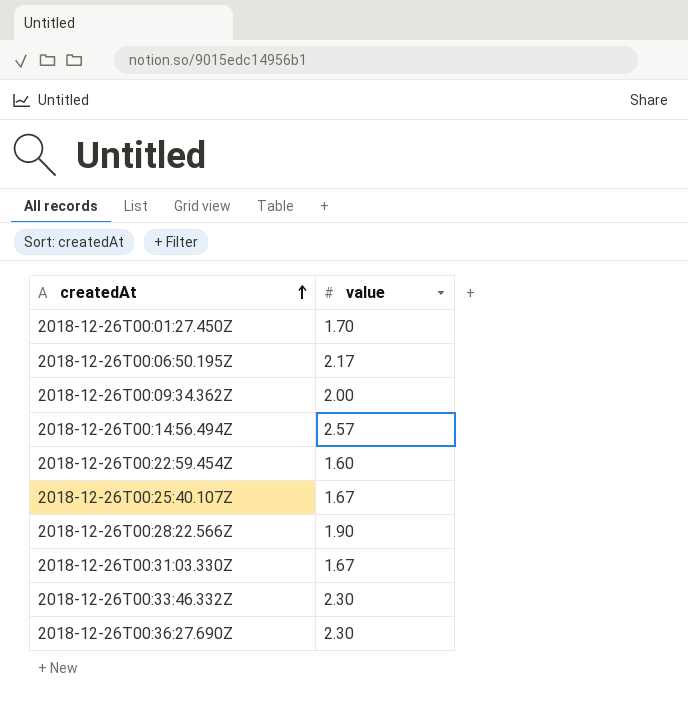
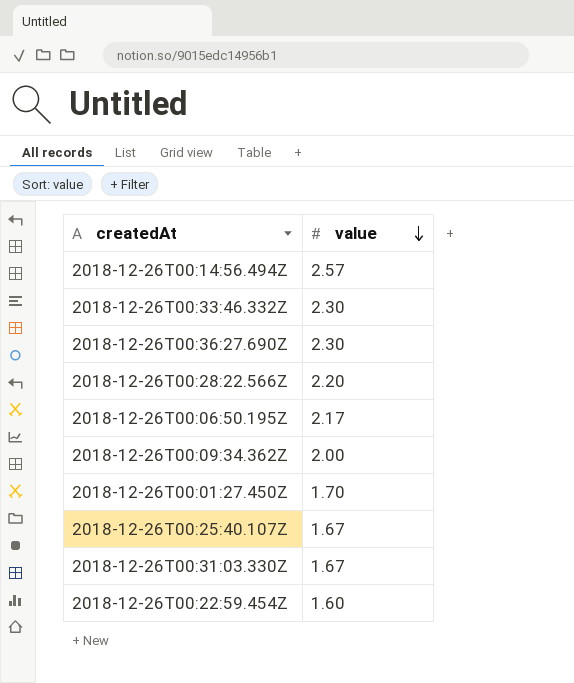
row order: createdAt ascending -> value descending
2018-12-26T00:28:22.566Z | value: 1.90 -> 2.20

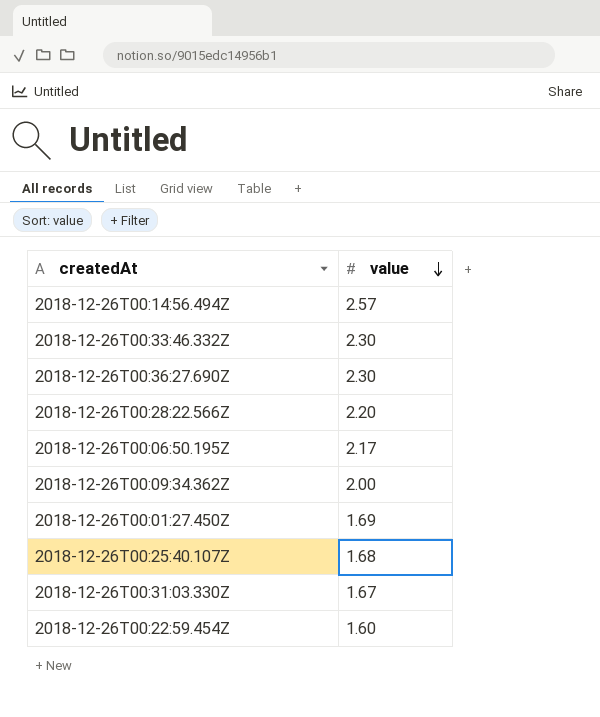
2018-12-26T00:01:27.450Z | value: 1.70 -> 1.69
2018-12-26T00:25:40.107Z | value: 1.67 -> 1.68

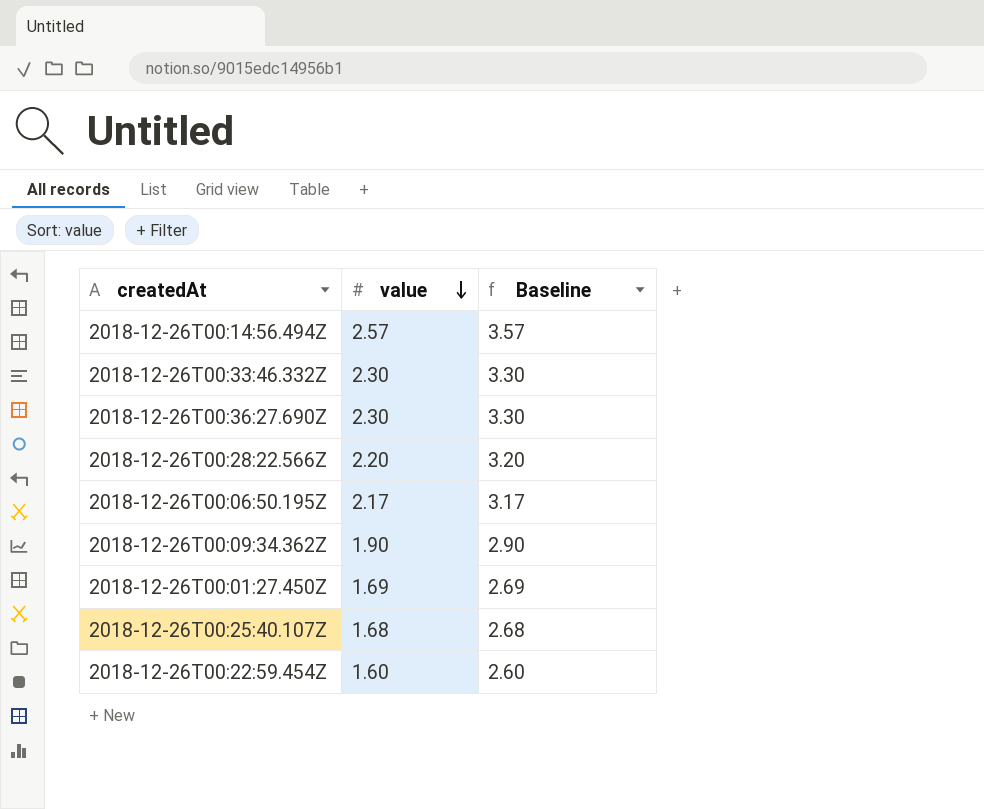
column Baseline | formula: none -> [value] + 1
row 2018-12-26T00:31:03.330Z: 1.67 -> none
2018-12-26T00:09:34.362Z | value: 2.00 -> 1.90

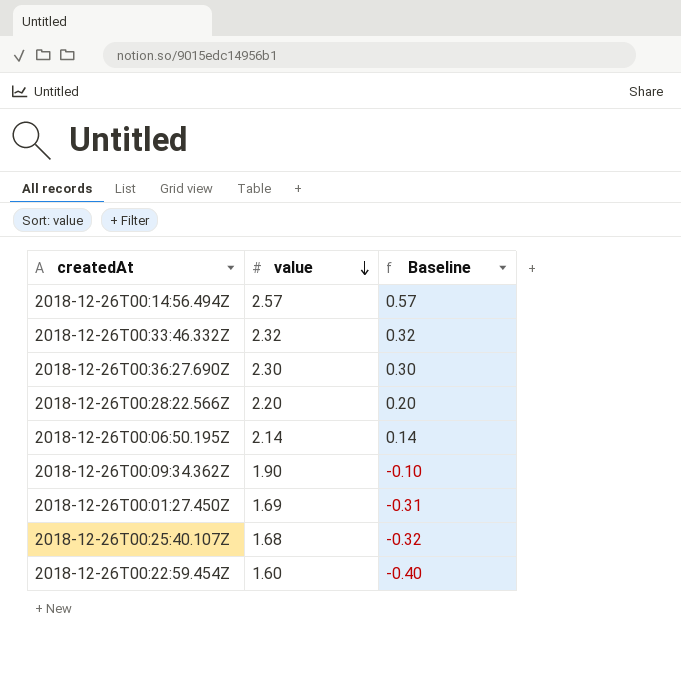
column Baseline | formula: [value] + 1 -> [value] - 2
2018-12-26T00:33:46.332Z | value: 2.30 -> 2.32
2018-12-26T00:06:50.195Z | value: 2.17 -> 2.14

